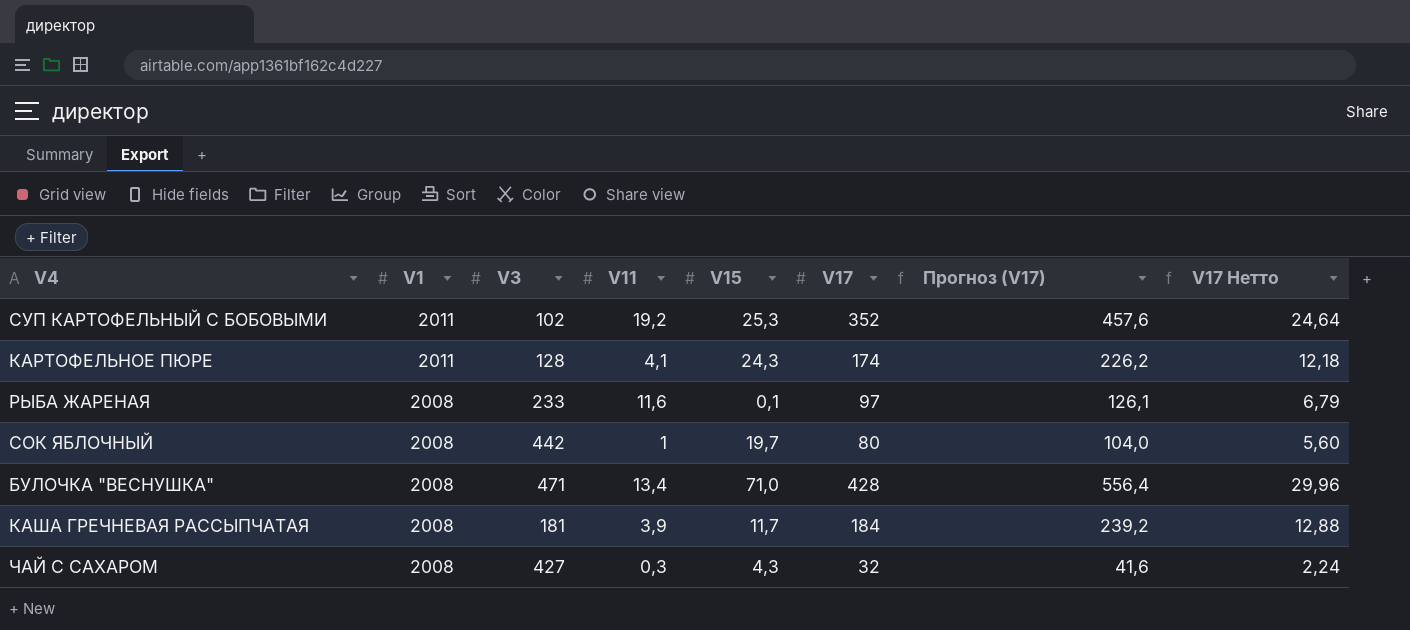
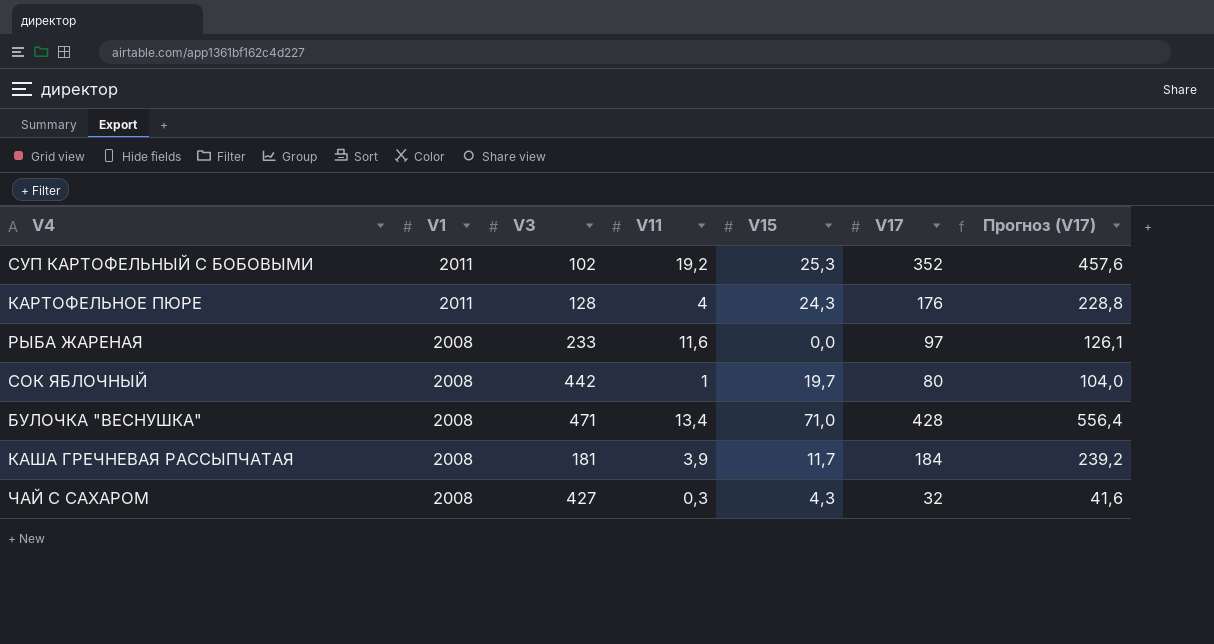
column V17 Нетто | formula: [V17] * 0,07 -> none
КАРТОФЕЛЬНОЕ ПЮРЕ | V11: 4,1 -> 4
КАРТОФЕЛЬНОЕ ПЮРЕ | V17: 174 -> 176
КАРТОФЕЛЬНОЕ ПЮРЕ | Прогноз (V17): 226,2 -> 228,8
РЫБА ЖАРЕНАЯ | V15: 0,1 -> 0,0

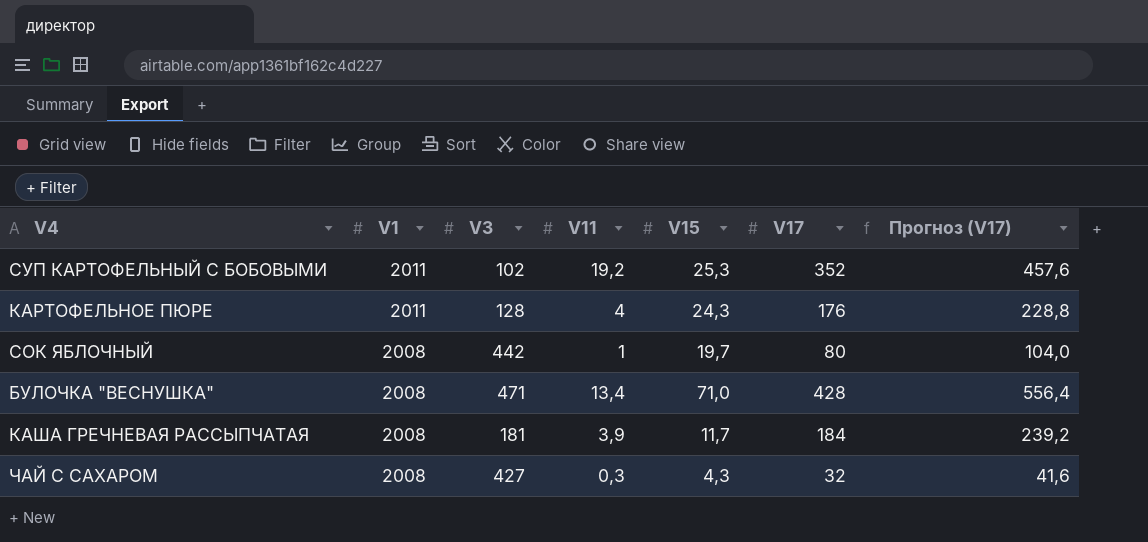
row РЫБА ЖАРЕНАЯ: 2008 | 233 | 11,6 | 0,0 | 97 | 126,1 -> none

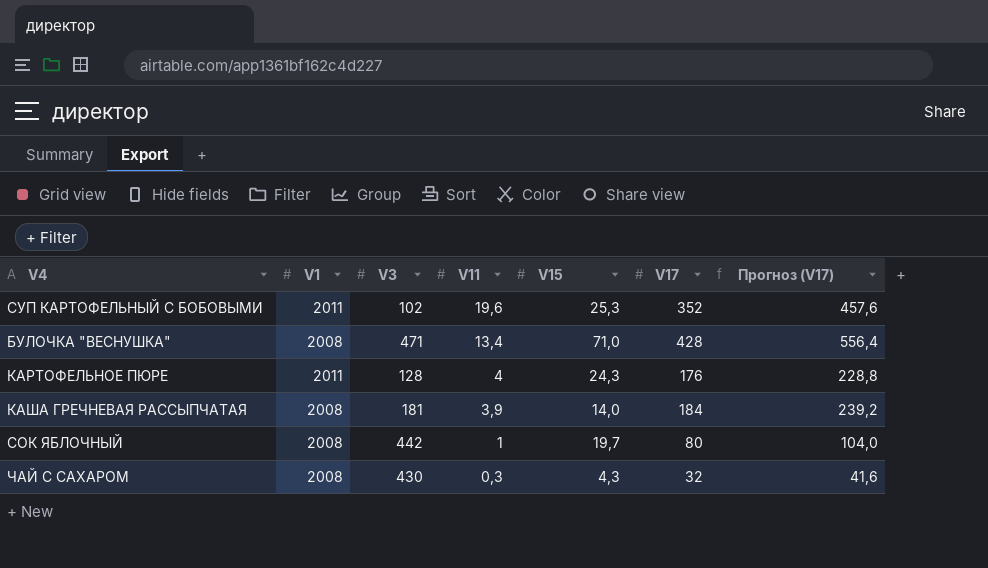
row order: V1 descending -> V11 descending
СУП КАРТОФЕЛЬНЫЙ С БОБОВЫМИ | V11: 19,2 -> 19,6
КАША ГРЕЧНЕВАЯ РАССЫПЧАТАЯ | V15: 11,7 -> 14,0
ЧАЙ С САХАРОМ | V3: 427 -> 430

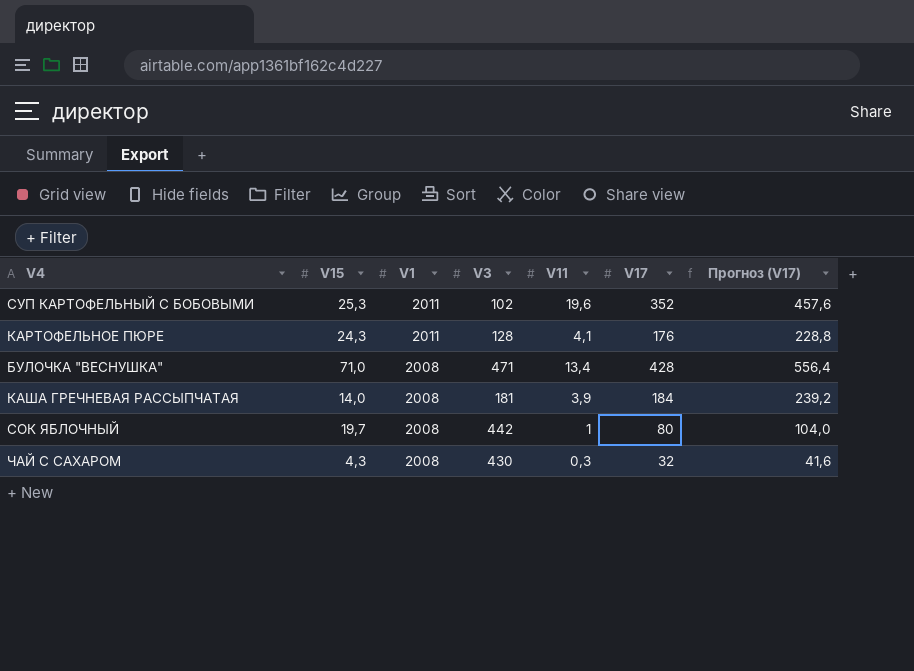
row order: V11 descending -> V1 descending
column V15 | position: 5 -> 2
КАРТОФЕЛЬНОЕ ПЮРЕ | V11: 4 -> 4,1

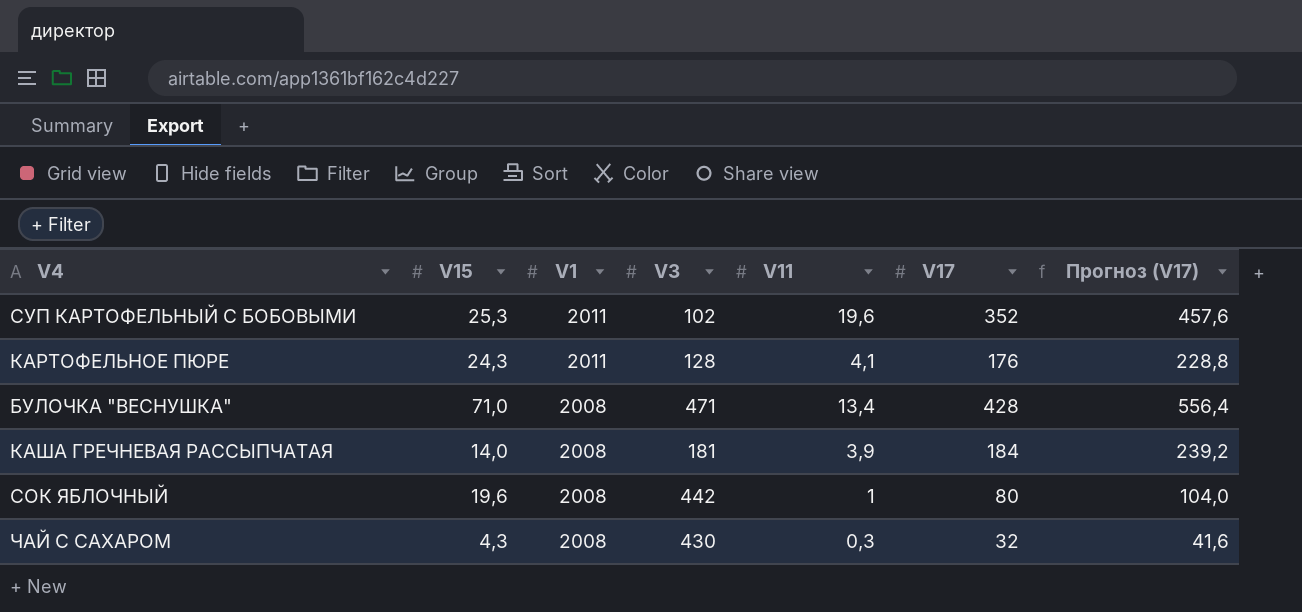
СОК ЯБЛОЧНЫЙ | V15: 19,7 -> 19,6

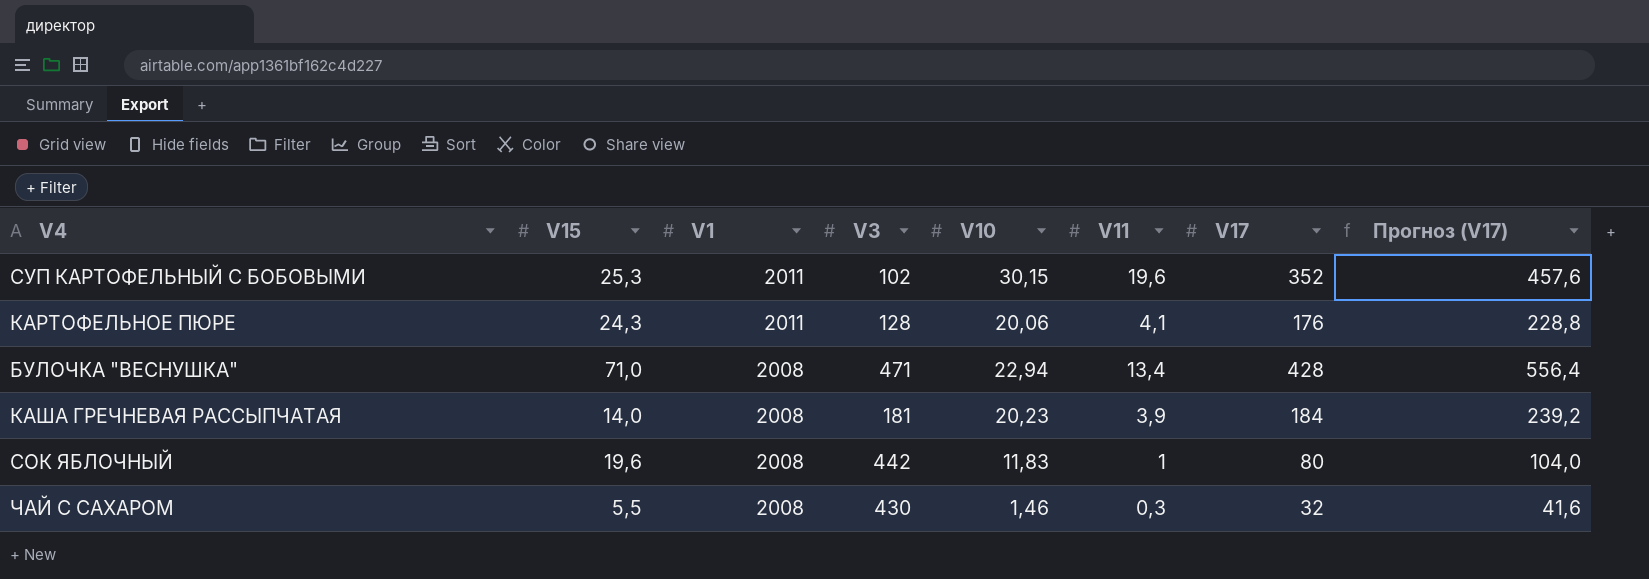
column V10 | position: none -> 5
ЧАЙ С САХАРОМ | V15: 4,3 -> 5,5

